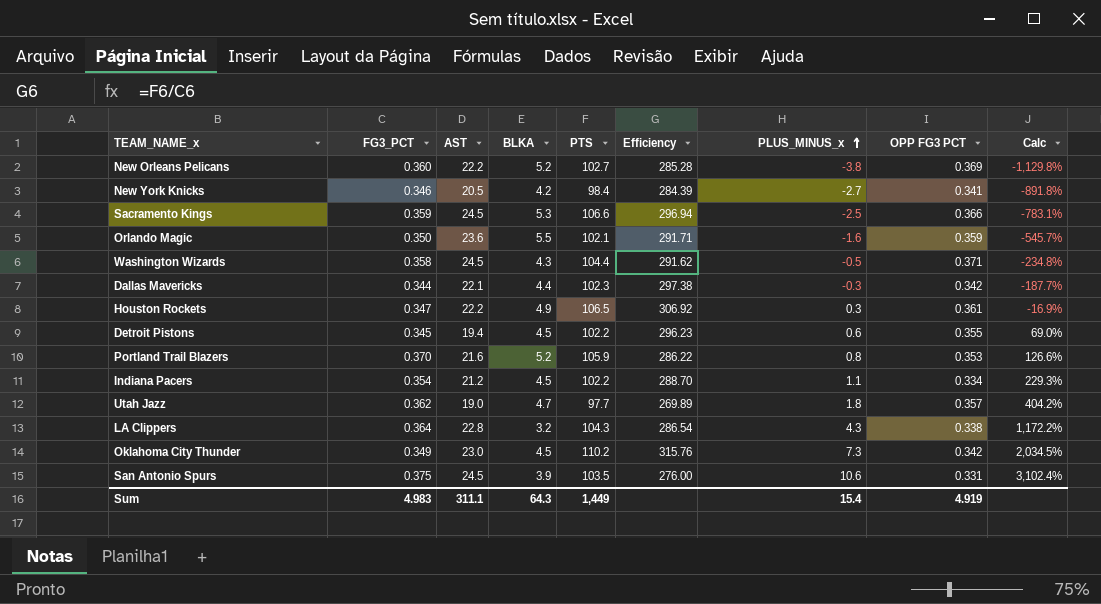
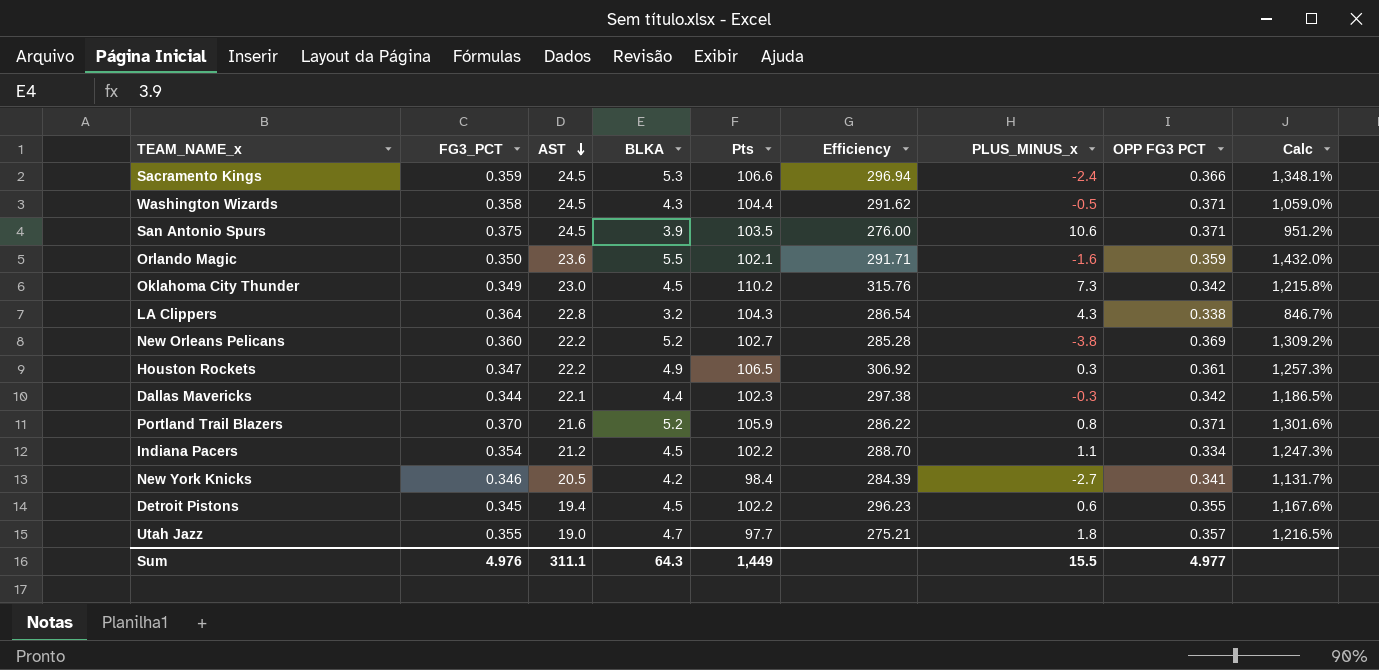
row order: PLUS_MINUS_x ascending -> AST descending
column name: PTS -> Pts
column Calc | formula: ([PLUS_MINUS_x] - [OPP FG3 PCT]) / [OPP FG3 PCT] -> ([BLKA] - [OPP FG3 PCT]) / [OPP FG3 PCT]
Sacramento Kings | PLUS_MINUS_x: -2.5 -> -2.4
San Antonio Spurs | OPP FG3 PCT: 0.331 -> 0.371
Portland Trail Blazers | OPP FG3 PCT: 0.353 -> 0.371
Utah Jazz | FG3_PCT: 0.362 -> 0.355
Utah Jazz | Efficiency: 269.89 -> 275.21
Sum | FG3_PCT: 4.983 -> 4.976
Sum | PLUS_MINUS_x: 15.4 -> 15.5
Sum | OPP FG3 PCT: 4.919 -> 4.977

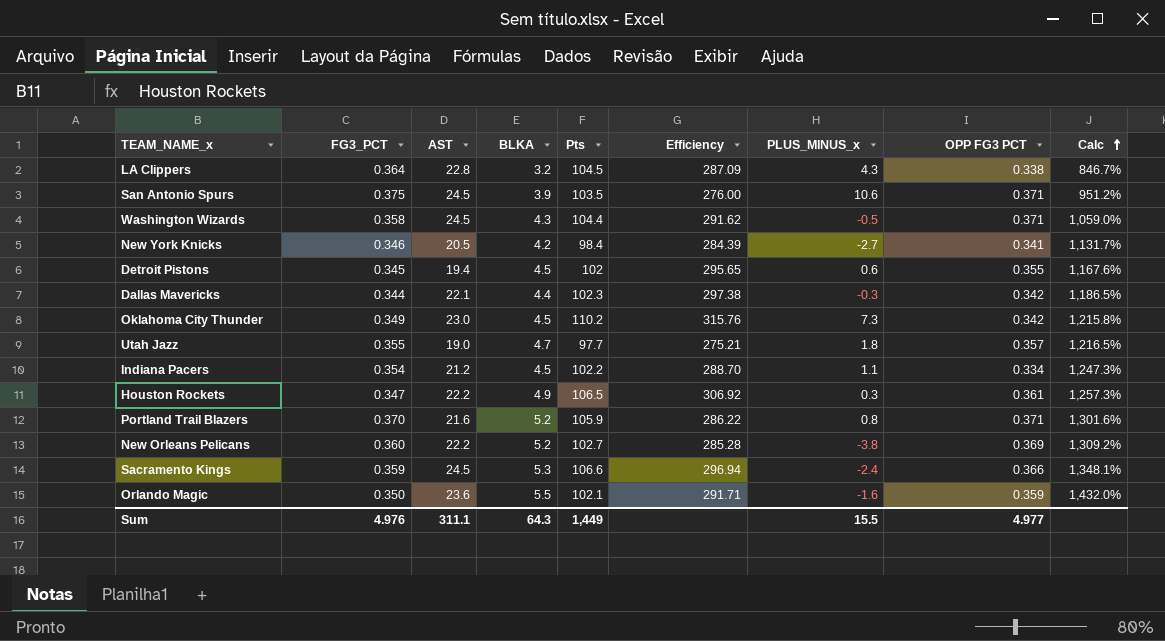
row order: AST descending -> Calc ascending
LA Clippers | Pts: 104.3 -> 104.5
LA Clippers | Efficiency: 286.54 -> 287.09
Detroit Pistons | Pts: 102.2 -> 102
Detroit Pistons | Efficiency: 296.23 -> 295.65

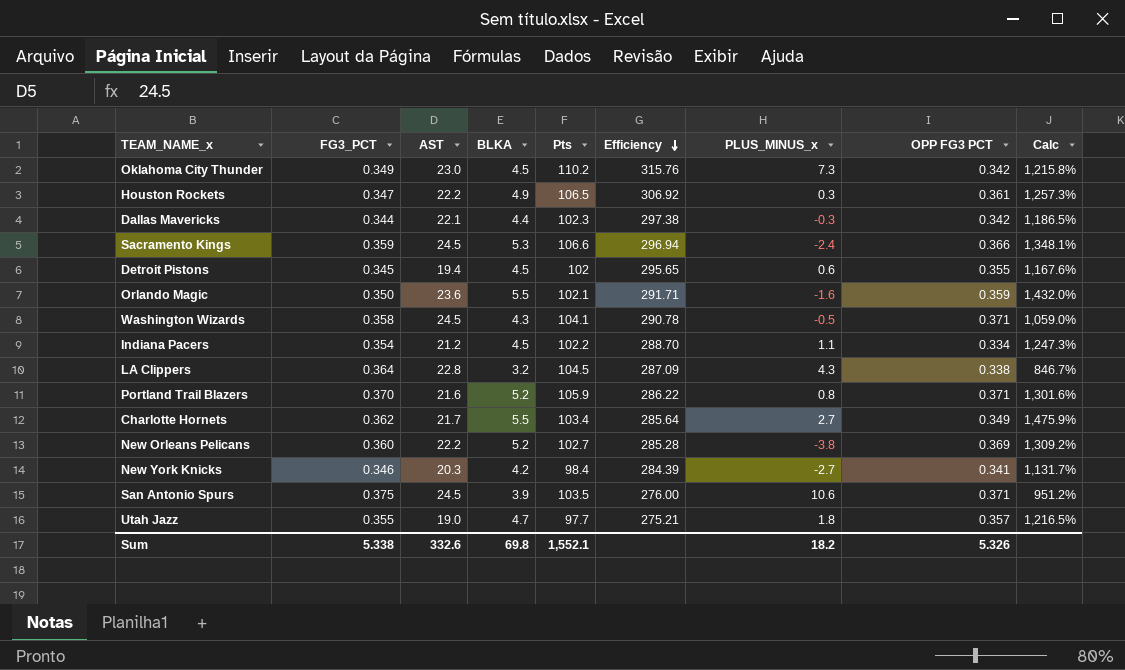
row order: Calc ascending -> Efficiency descending
Washington Wizards | Pts: 104.4 -> 104.1
Washington Wizards | Efficiency: 291.62 -> 290.78
row Charlotte Hornets: none -> 0.362 | 21.7 | 5.5 | 103.4 | 285.64 | 2.7 | 0.349 | 1,475.9%
New York Knicks | AST: 20.5 -> 20.3
Sum | FG3_PCT: 4.976 -> 5.338
Sum | AST: 311.1 -> 332.6
Sum | BLKA: 64.3 -> 69.8
Sum | Pts: 1,449 -> 1,552.1
Sum | PLUS_MINUS_x: 15.5 -> 18.2
Sum | OPP FG3 PCT: 4.977 -> 5.326

